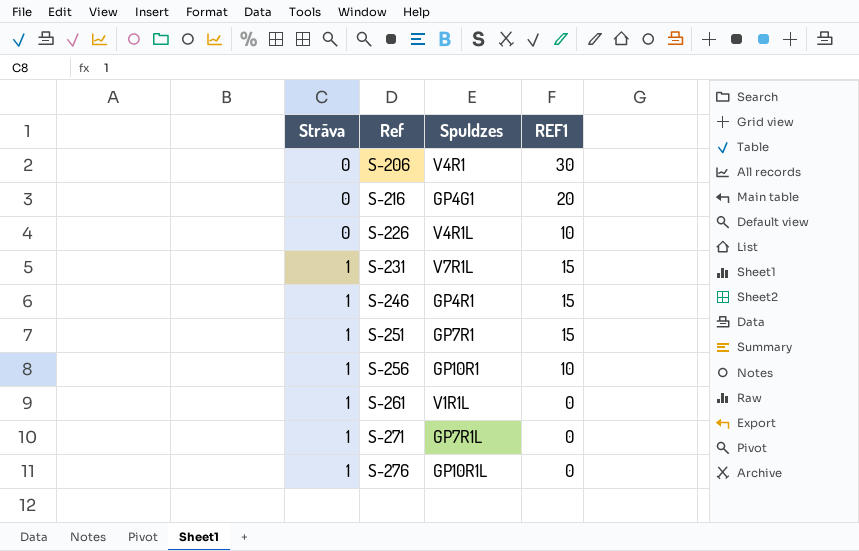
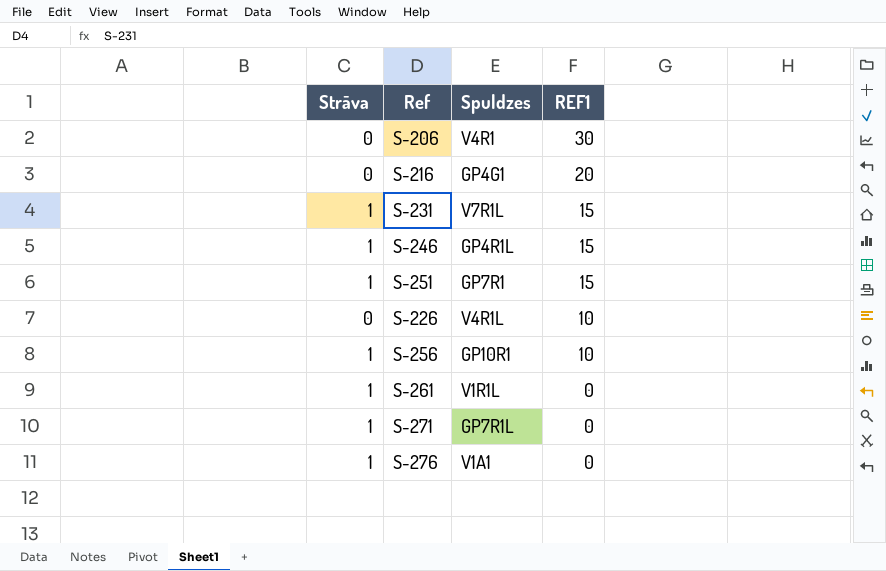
row order: Strāva ascending -> REF1 descending
S-246 | Spuldzes: GP4R1 -> GP4R1L
S-276 | Spuldzes: GP10R1L -> V1A1

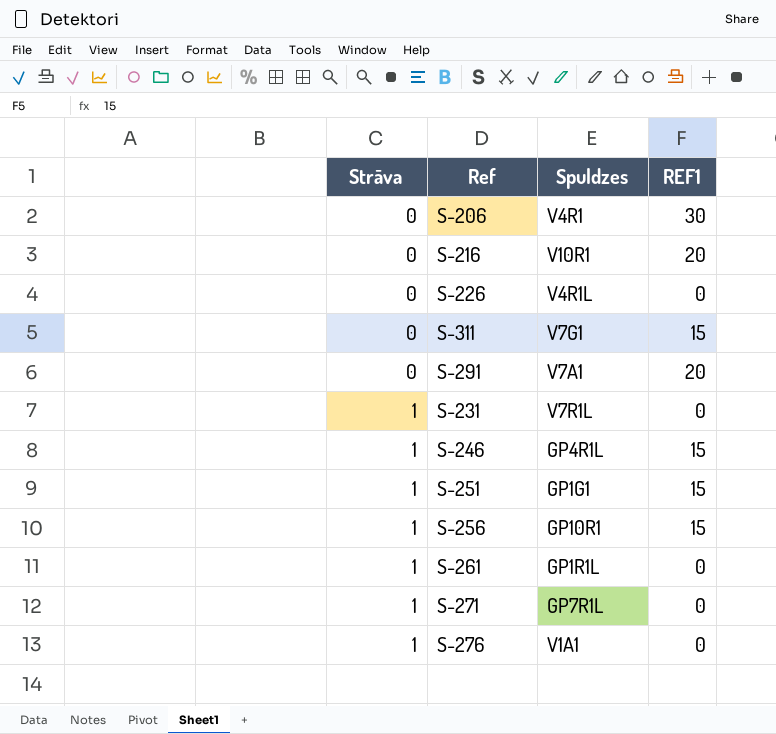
row order: REF1 descending -> Strāva ascending
S-216 | Spuldzes: GP4G1 -> V10R1
S-226 | REF1: 10 -> 0
row S-311: none -> 0 | V7G1 | 15
row S-291: none -> 0 | V7A1 | 20
S-231 | REF1: 15 -> 0
S-251 | Spuldzes: GP7R1 -> GP1G1
S-256 | REF1: 10 -> 15
S-261 | Spuldzes: V1R1L -> GP1R1L

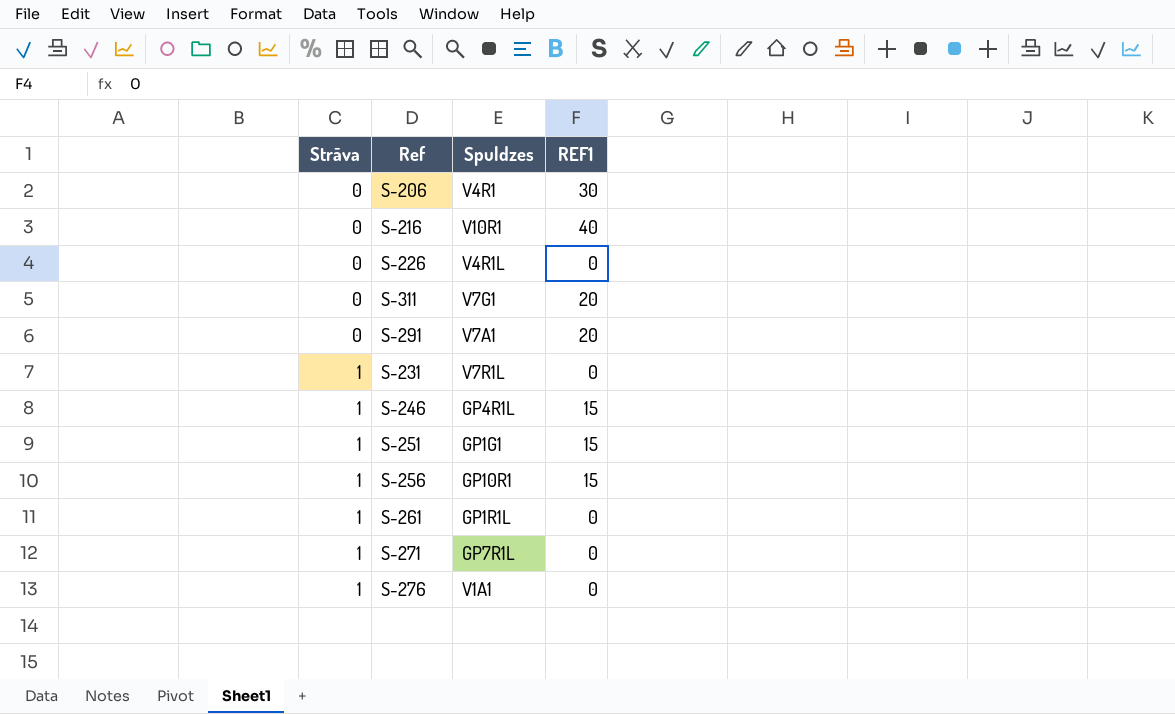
S-216 | REF1: 20 -> 40
S-311 | REF1: 15 -> 20

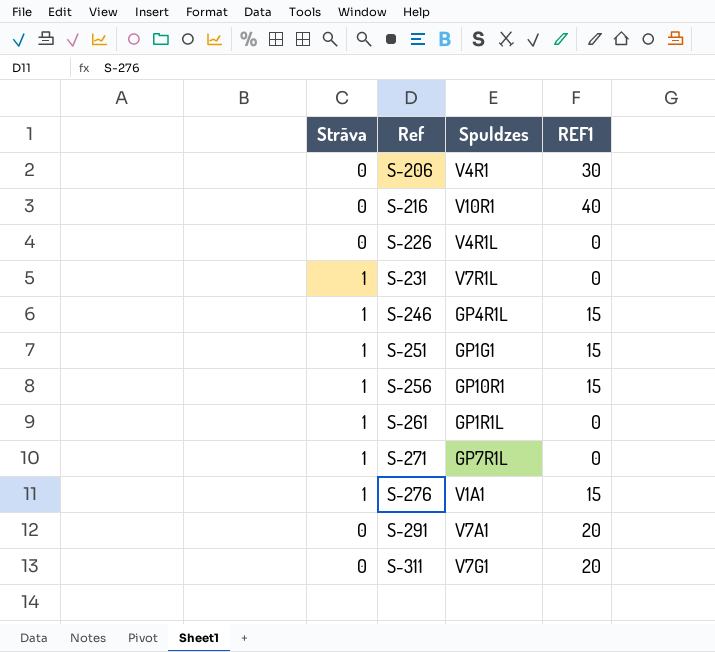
row order: Strāva ascending -> Ref ascending
S-276 | REF1: 0 -> 15

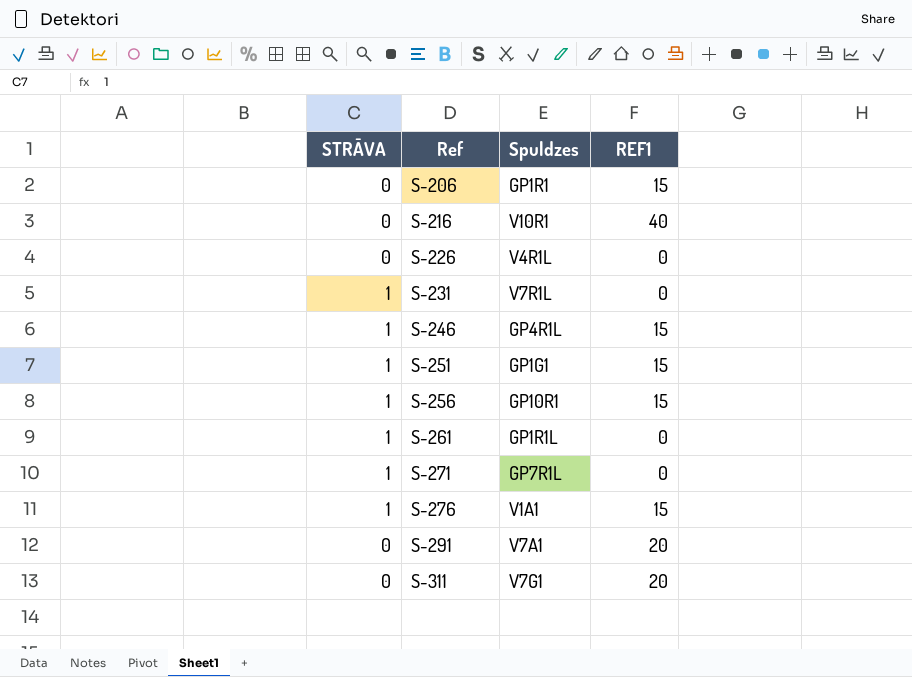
column name: Strāva -> STRĀVA
S-206 | Spuldzes: V4R1 -> GP1R1
S-206 | REF1: 30 -> 15

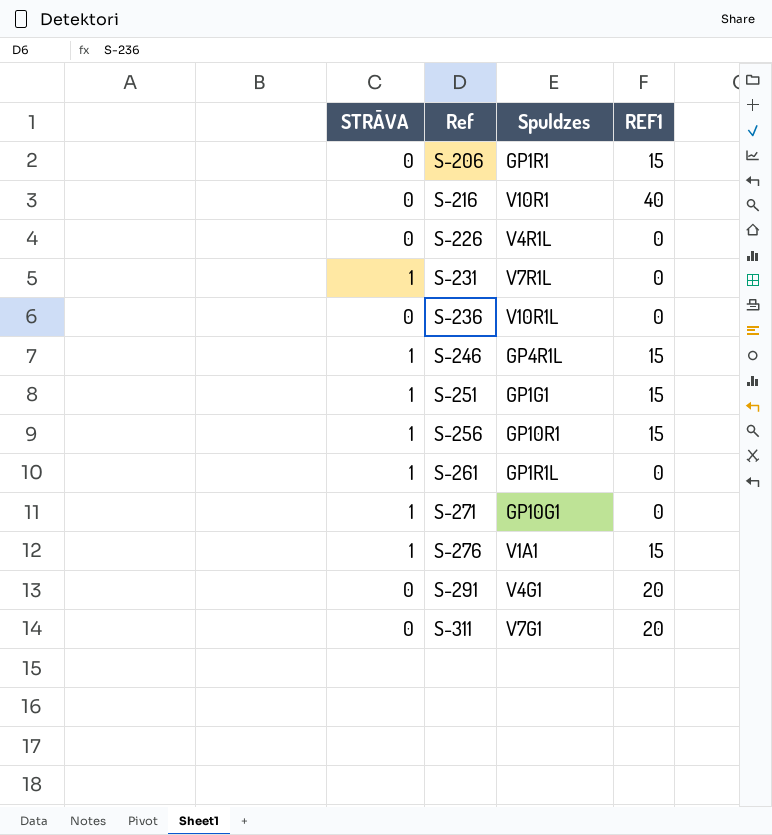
row S-236: none -> 0 | V10R1L | 0
S-271 | Spuldzes: GP7R1L -> GP10G1
S-291 | Spuldzes: V7A1 -> V4G1

